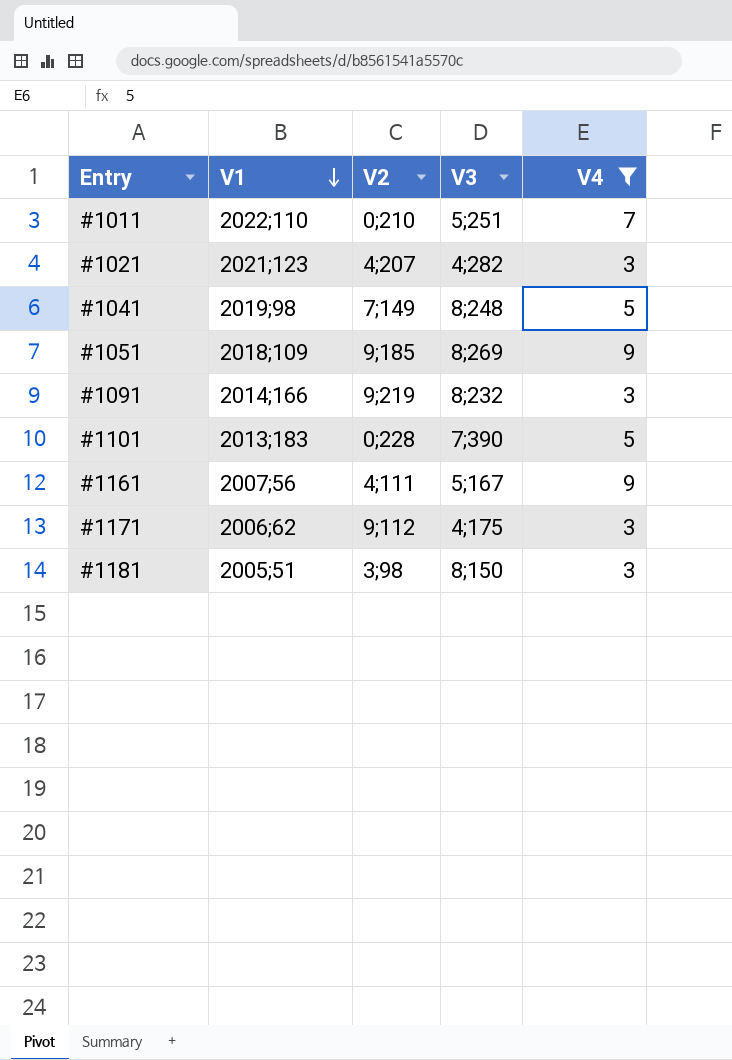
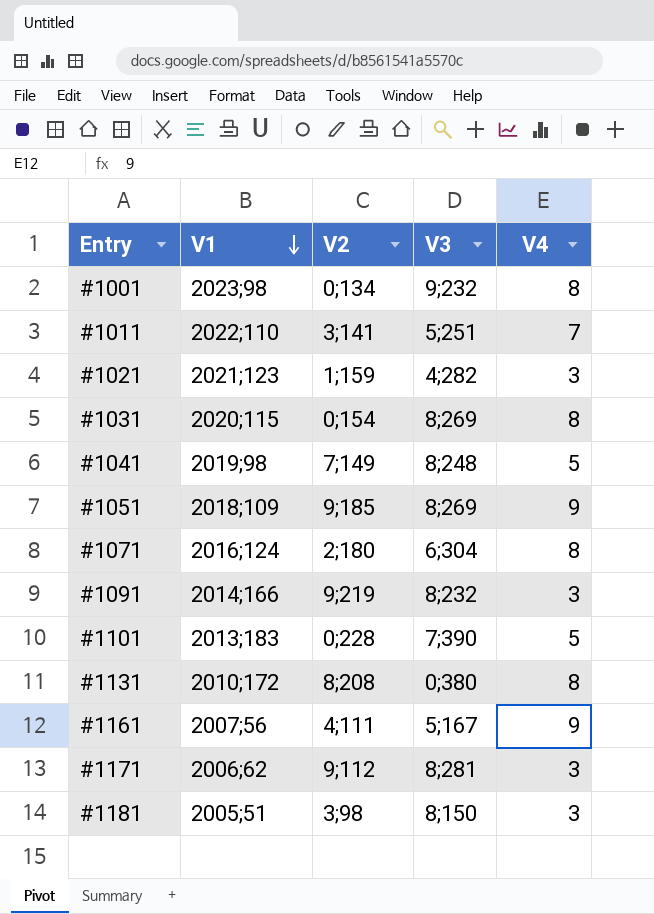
filter: V4 != 8 -> none
#1011 | V2: 0;210 -> 3;141
#1021 | V2: 4;207 -> 1;159
#1171 | V3: 4;175 -> 8;281

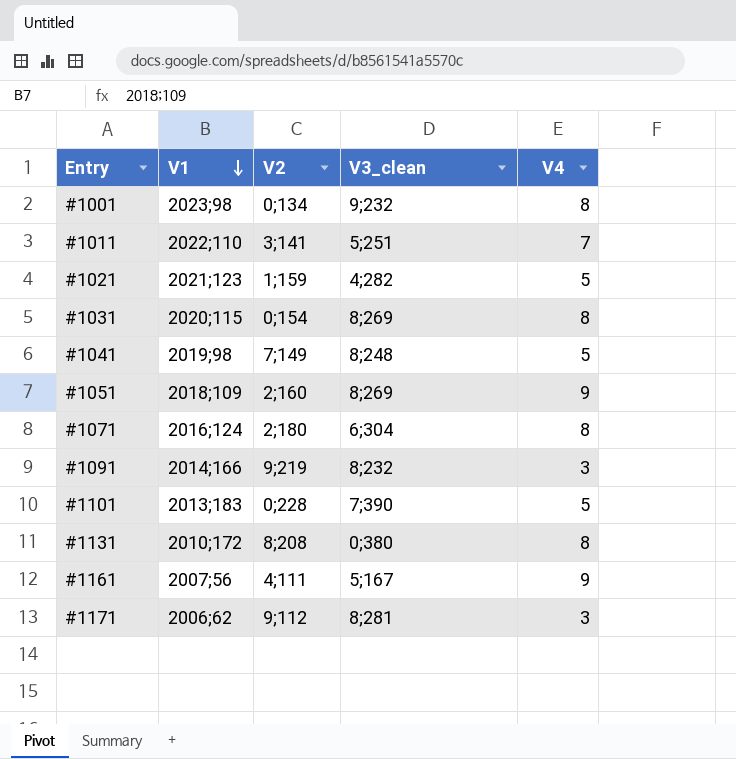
column name: V3 -> V3_clean
row #1181: 2005;51 | 3;98 | 8;150 | 3 -> none
#1021 | V4: 3 -> 5
#1051 | V2: 9;185 -> 2;160

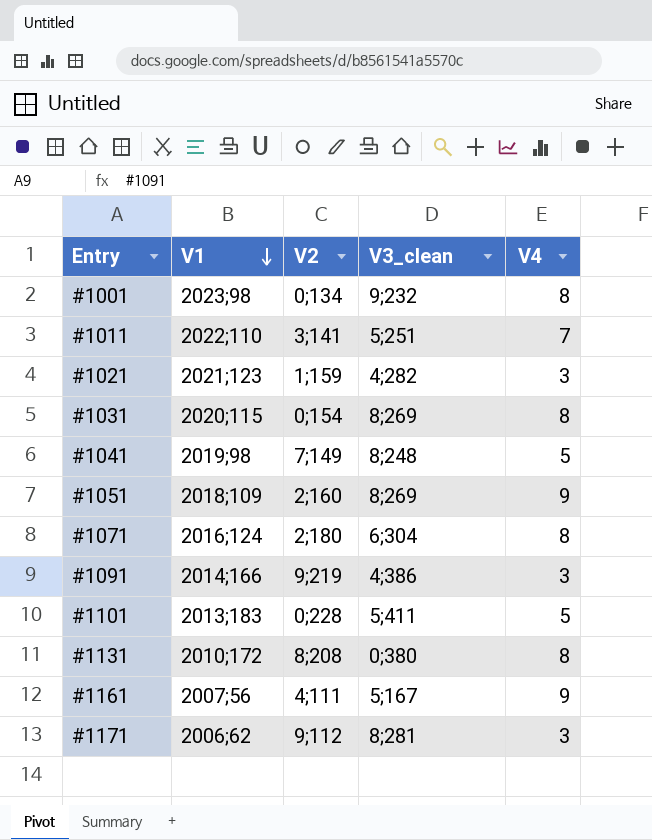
#1021 | V4: 5 -> 3
#1091 | V3_clean: 8;232 -> 4;386
#1101 | V3_clean: 7;390 -> 5;411

